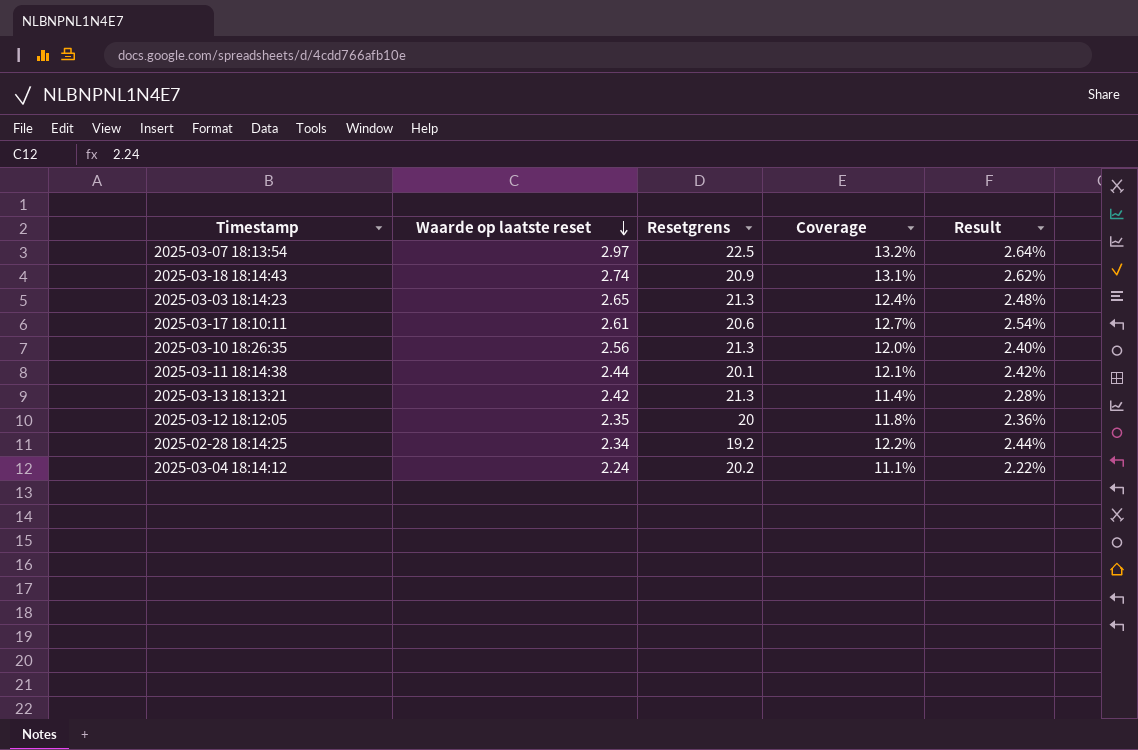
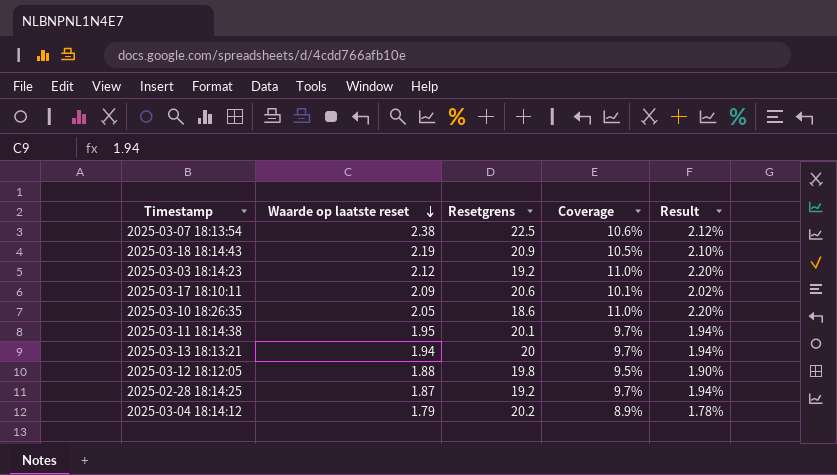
2025-03-07 18:13:54 | Waarde op laatste reset: 2.97 -> 2.38
2025-03-07 18:13:54 | Coverage: 13.2% -> 10.6%
2025-03-07 18:13:54 | Result: 2.64% -> 2.12%
2025-03-18 18:14:43 | Waarde op laatste reset: 2.74 -> 2.19
2025-03-18 18:14:43 | Coverage: 13.1% -> 10.5%
2025-03-18 18:14:43 | Result: 2.62% -> 2.10%
2025-03-03 18:14:23 | Waarde op laatste reset: 2.65 -> 2.12
2025-03-03 18:14:23 | Resetgrens: 21.3 -> 19.2
2025-03-03 18:14:23 | Coverage: 12.4% -> 11.0%
2025-03-03 18:14:23 | Result: 2.48% -> 2.20%
2025-03-17 18:10:11 | Waarde op laatste reset: 2.61 -> 2.09
2025-03-17 18:10:11 | Coverage: 12.7% -> 10.1%
2025-03-17 18:10:11 | Result: 2.54% -> 2.02%
2025-03-10 18:26:35 | Waarde op laatste reset: 2.56 -> 2.05
2025-03-10 18:26:35 | Resetgrens: 21.3 -> 18.6
2025-03-10 18:26:35 | Coverage: 12.0% -> 11.0%
2025-03-10 18:26:35 | Result: 2.40% -> 2.20%
2025-03-11 18:14:38 | Waarde op laatste reset: 2.44 -> 1.95
2025-03-11 18:14:38 | Coverage: 12.1% -> 9.7%
2025-03-11 18:14:38 | Result: 2.42% -> 1.94%
2025-03-13 18:13:21 | Waarde op laatste reset: 2.42 -> 1.94
2025-03-13 18:13:21 | Resetgrens: 21.3 -> 20
2025-03-13 18:13:21 | Coverage: 11.4% -> 9.7%
2025-03-13 18:13:21 | Result: 2.28% -> 1.94%
2025-03-12 18:12:05 | Waarde op laatste reset: 2.35 -> 1.88
2025-03-12 18:12:05 | Resetgrens: 20 -> 19.8
2025-03-12 18:12:05 | Coverage: 11.8% -> 9.5%
2025-03-12 18:12:05 | Result: 2.36% -> 1.90%
2025-02-28 18:14:25 | Waarde op laatste reset: 2.34 -> 1.87
2025-02-28 18:14:25 | Coverage: 12.2% -> 9.7%
2025-02-28 18:14:25 | Result: 2.44% -> 1.94%
2025-03-04 18:14:12 | Waarde op laatste reset: 2.24 -> 1.79
2025-03-04 18:14:12 | Coverage: 11.1% -> 8.9%
2025-03-04 18:14:12 | Result: 2.22% -> 1.78%

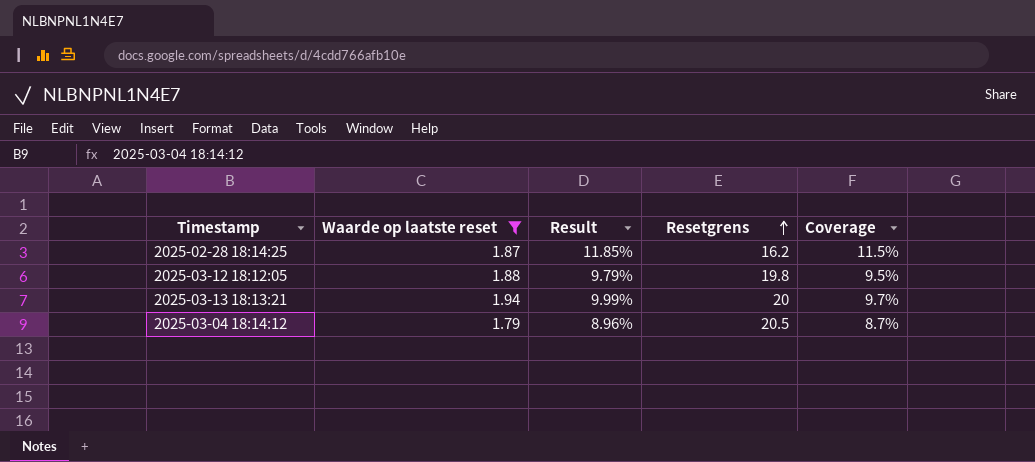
filter: none -> Waarde op laatste reset <= 1.94
row order: Waarde op laatste reset descending -> Resetgrens ascending
column Result | formula: [Coverage] * 0.2 -> [Coverage] * 1.03
column Result | position: 5 -> 3
2025-02-28 18:14:25 | Resetgrens: 19.2 -> 16.2
2025-02-28 18:14:25 | Coverage: 9.7% -> 11.5%
2025-03-04 18:14:12 | Resetgrens: 20.2 -> 20.5
2025-03-04 18:14:12 | Coverage: 8.9% -> 8.7%

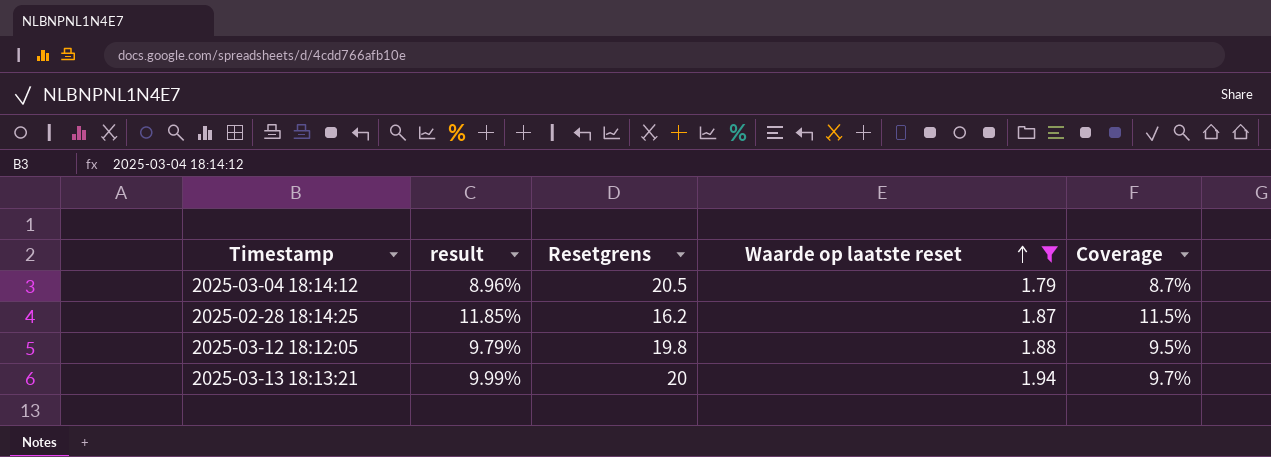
row order: Resetgrens ascending -> Waarde op laatste reset ascending
column name: Result -> result
column Waarde op laatste reset | position: 2 -> 4

